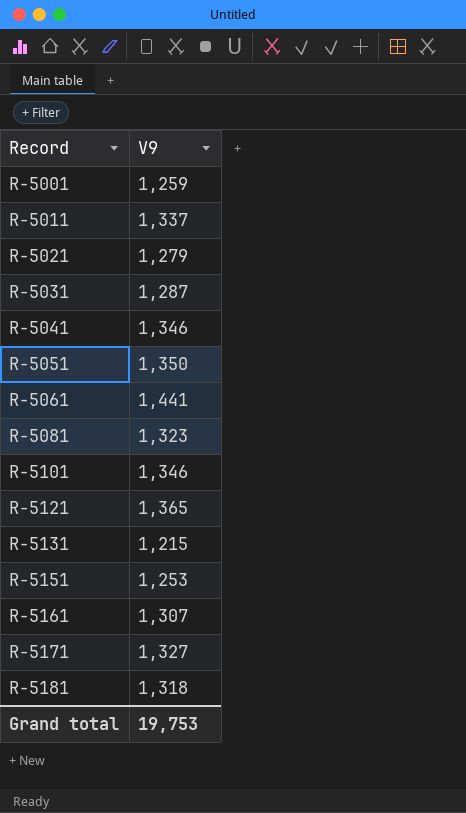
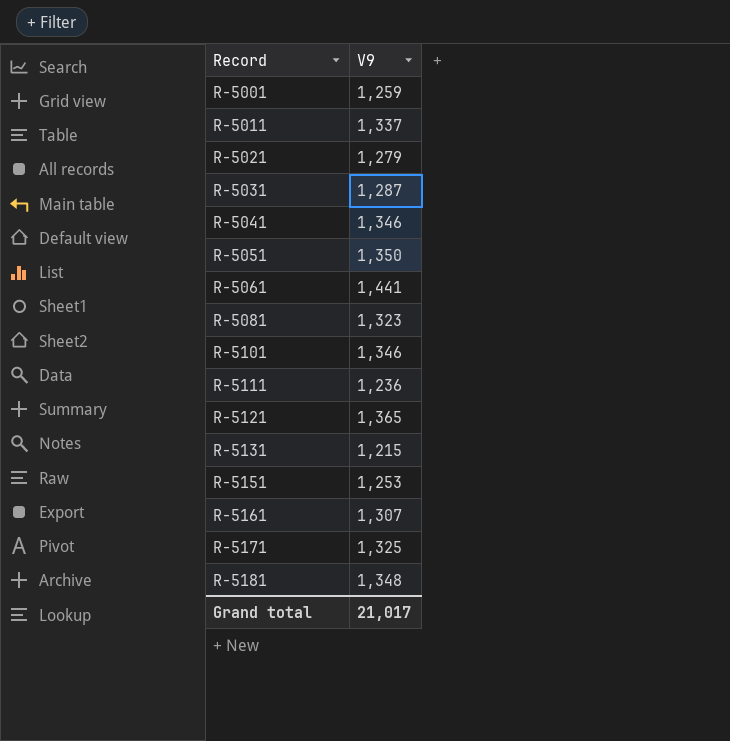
row R-5111: none -> 1,236
R-5171 | V9: 1,327 -> 1,325
R-5181 | V9: 1,318 -> 1,348
Grand total | V9: 19,753 -> 21,017

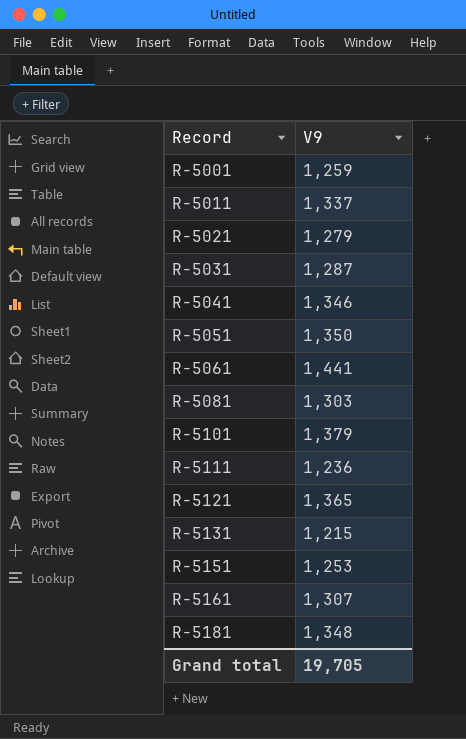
row R-5171: 1,325 -> none
R-5081 | V9: 1,323 -> 1,303
R-5101 | V9: 1,346 -> 1,379
Grand total | V9: 21,017 -> 19,705

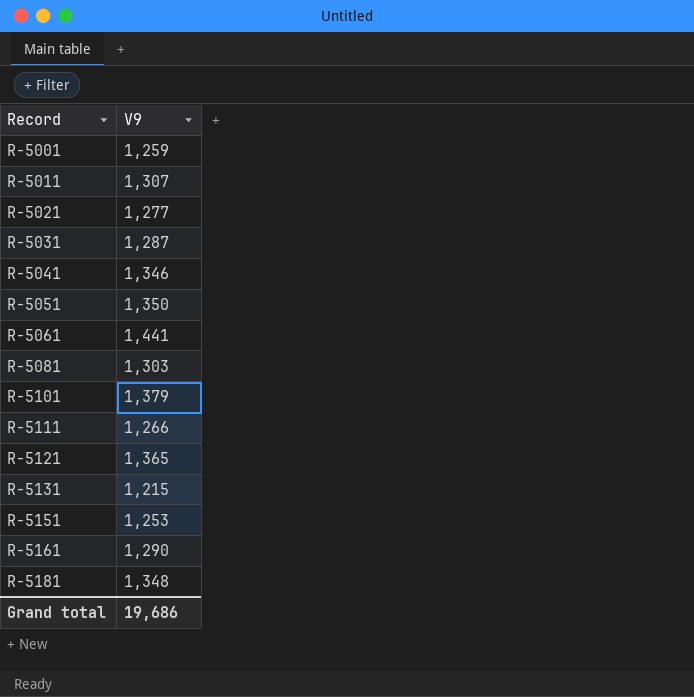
R-5011 | V9: 1,337 -> 1,307
R-5021 | V9: 1,279 -> 1,277
R-5111 | V9: 1,236 -> 1,266
R-5161 | V9: 1,307 -> 1,290
Grand total | V9: 19,705 -> 19,686

